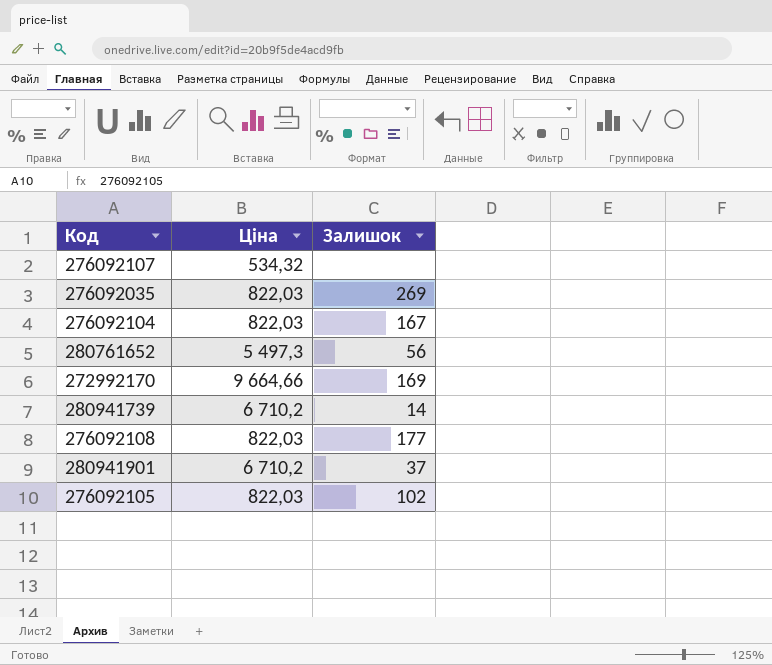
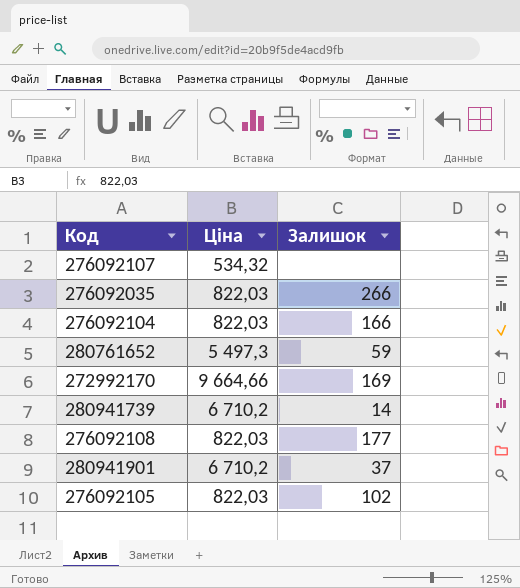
276092035 | Залишок: 269 -> 266
276092104 | Залишок: 167 -> 166
280761652 | Залишок: 56 -> 59

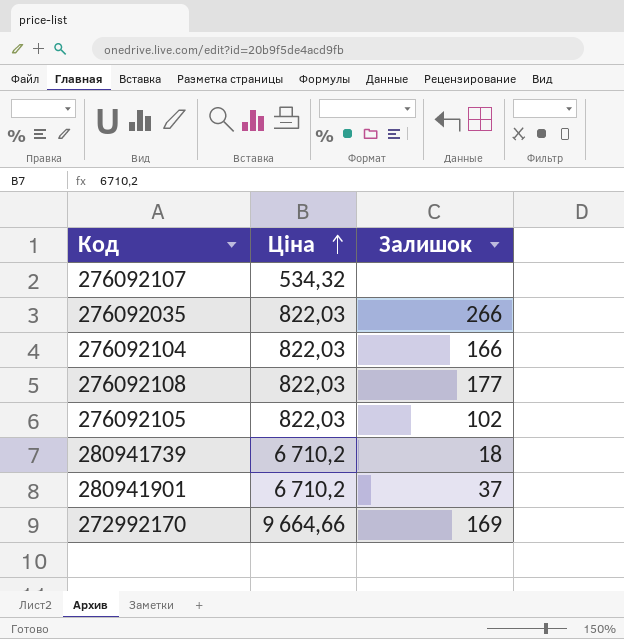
row order: none -> Ціна ascending
row 280761652: 5 497,3 | 59 -> none
280941739 | Залишок: 14 -> 18

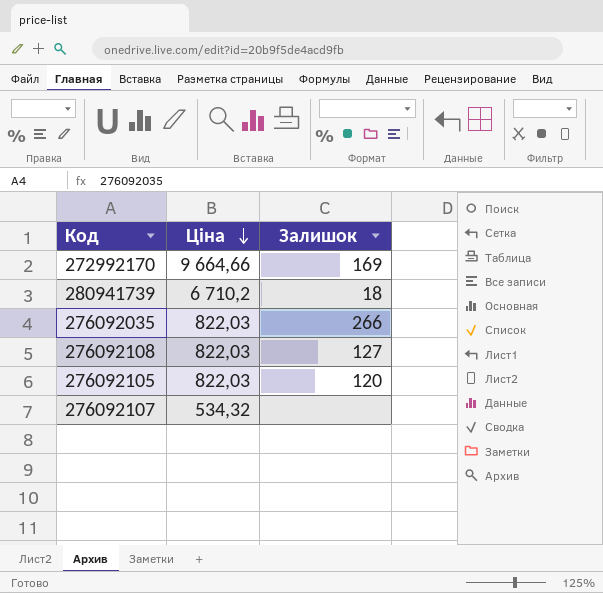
row order: Ціна ascending -> Ціна descending
row 276092104: 822,03 | 166 -> none
row 280941901: 6 710,2 | 37 -> none
276092108 | Залишок: 177 -> 127
276092105 | Залишок: 102 -> 120

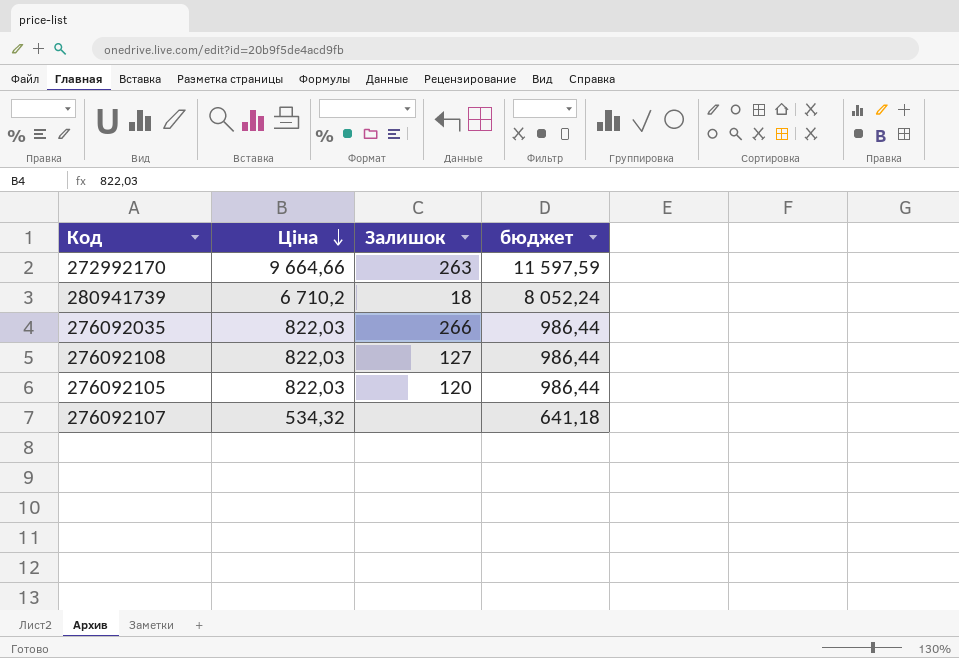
column бюджет | formula: none -> [Ціна] * 1,2
272992170 | Залишок: 169 -> 263

